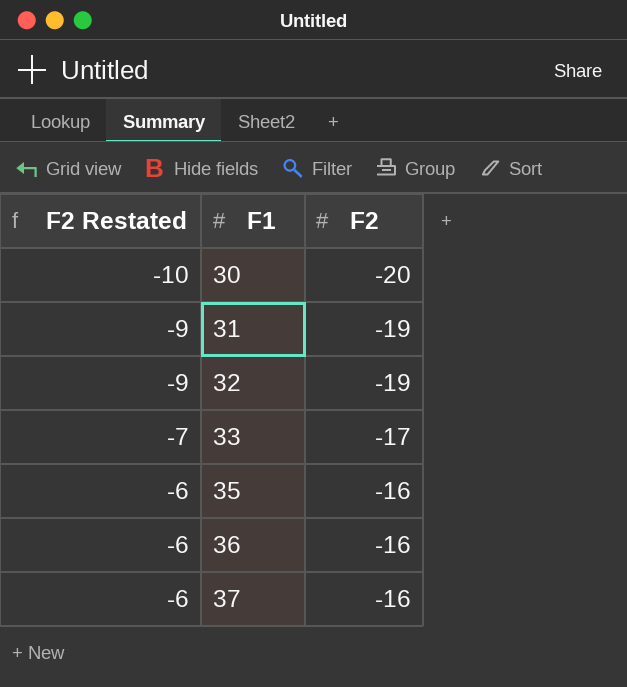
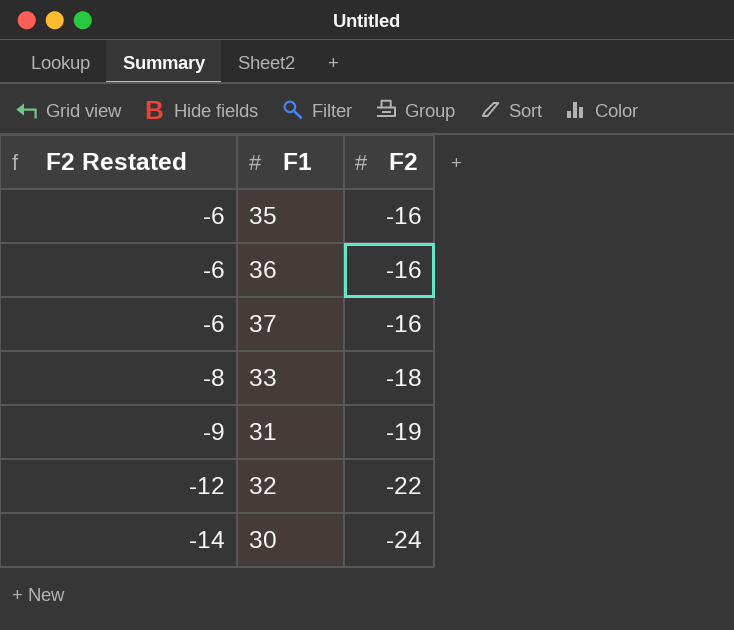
row order: F2 Restated ascending -> F2 Restated descending
33 | F2 Restated: -7 -> -8
33 | F2: -17 -> -18
32 | F2 Restated: -9 -> -12
32 | F2: -19 -> -22
30 | F2 Restated: -10 -> -14
30 | F2: -20 -> -24

